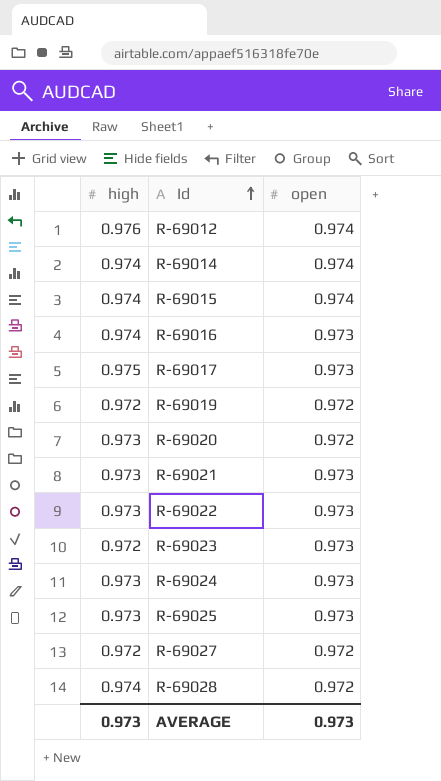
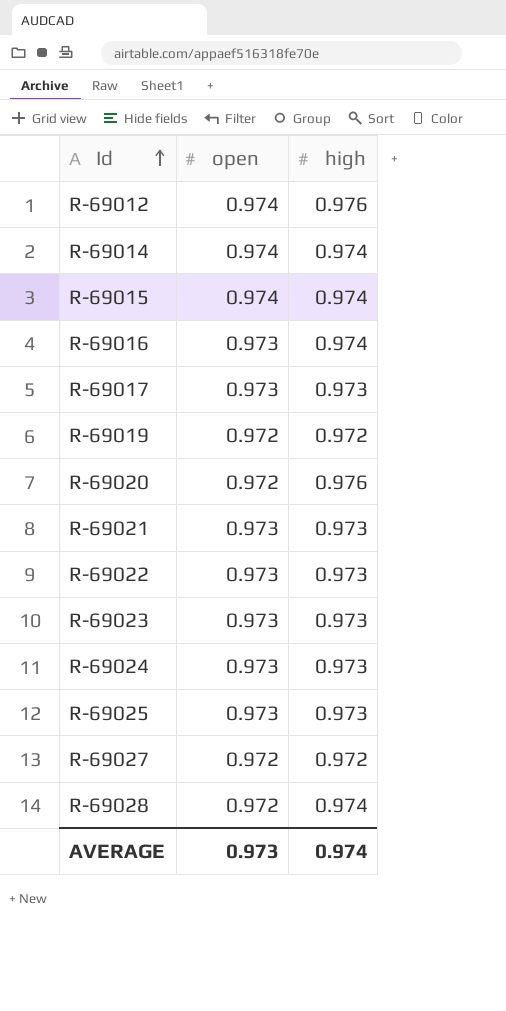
column high | position: 1 -> 3
R-69017 | high: 0.975 -> 0.973
R-69020 | high: 0.973 -> 0.976
R-69023 | high: 0.972 -> 0.973
AVERAGE | high: 0.973 -> 0.974

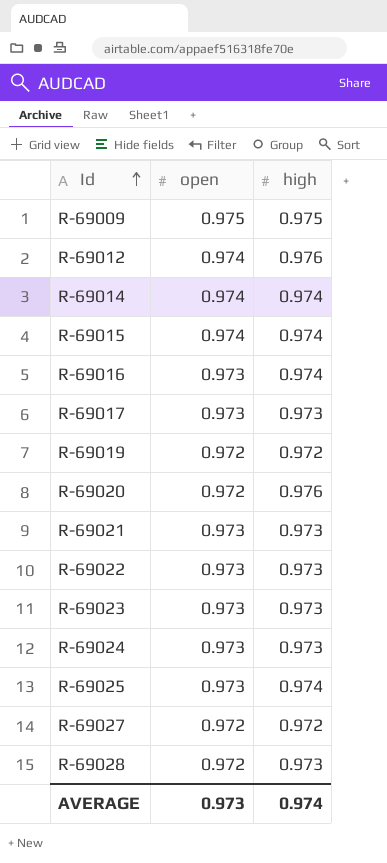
row R-69009: none -> 0.975 | 0.975
R-69025 | high: 0.973 -> 0.974
R-69028 | high: 0.974 -> 0.973

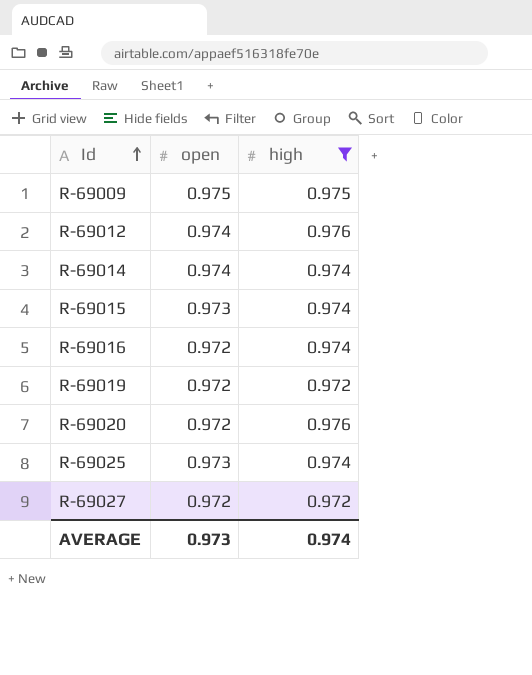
filter: none -> high != 0.973
R-69015 | open: 0.974 -> 0.973
R-69016 | open: 0.973 -> 0.972

